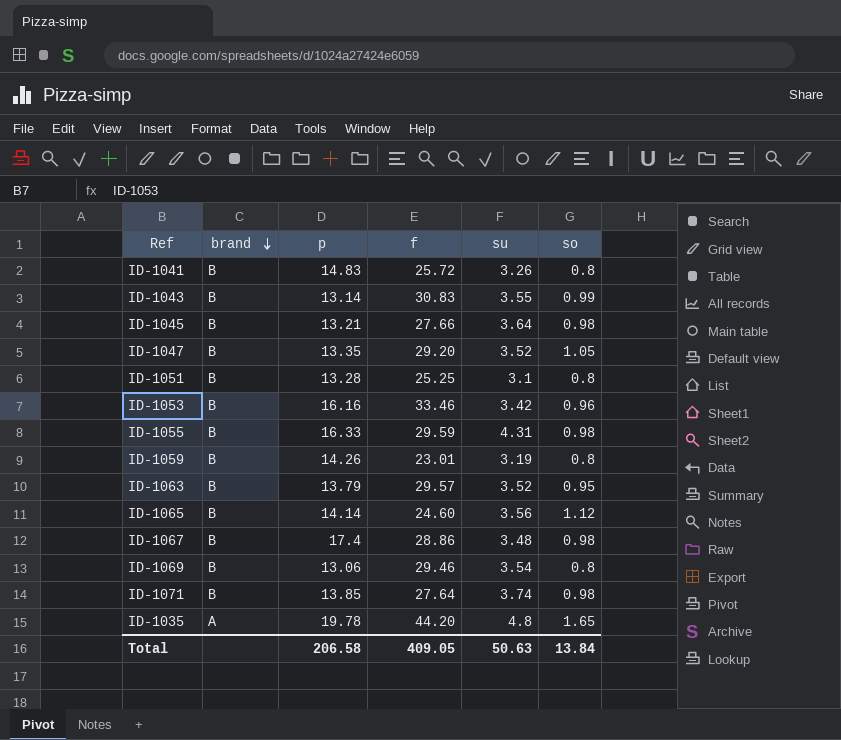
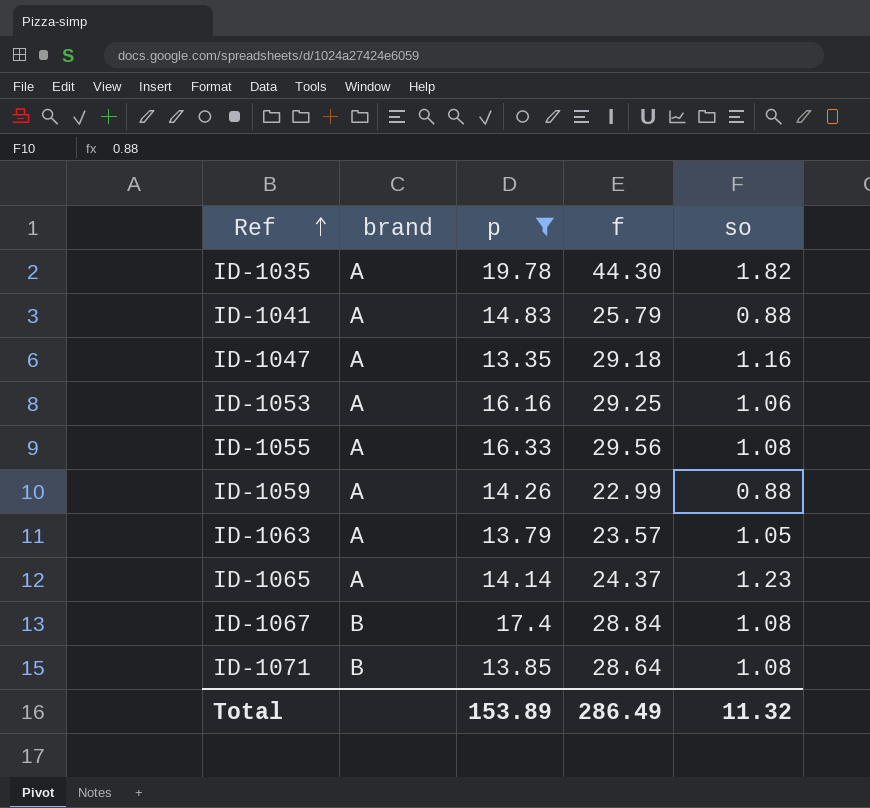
filter: none -> p >= 13.35
row order: brand descending -> Ref ascending
column su | position: 5 -> none
ID-1035 | f: 44.20 -> 44.30
ID-1035 | so: 1.65 -> 1.82
ID-1041 | brand: B -> A
ID-1041 | f: 25.72 -> 25.79
ID-1041 | so: 0.8 -> 0.88
ID-1047 | brand: B -> A
ID-1047 | f: 29.20 -> 29.18
ID-1047 | so: 1.05 -> 1.16
ID-1053 | brand: B -> A
ID-1053 | f: 33.46 -> 29.25
ID-1053 | so: 0.96 -> 1.06
ID-1055 | brand: B -> A
ID-1055 | f: 29.59 -> 29.56
ID-1055 | so: 0.98 -> 1.08
ID-1059 | brand: B -> A
ID-1059 | f: 23.01 -> 22.99
ID-1059 | so: 0.8 -> 0.88
ID-1063 | brand: B -> A
ID-1063 | f: 29.57 -> 23.57
ID-1063 | so: 0.95 -> 1.05
ID-1065 | brand: B -> A
ID-1065 | f: 24.60 -> 24.37
ID-1065 | so: 1.12 -> 1.23
ID-1067 | f: 28.86 -> 28.84
ID-1067 | so: 0.98 -> 1.08
ID-1071 | f: 27.64 -> 28.64
ID-1071 | so: 0.98 -> 1.08
Total | p: 206.58 -> 153.89
Total | f: 409.05 -> 286.49
Total | so: 13.84 -> 11.32

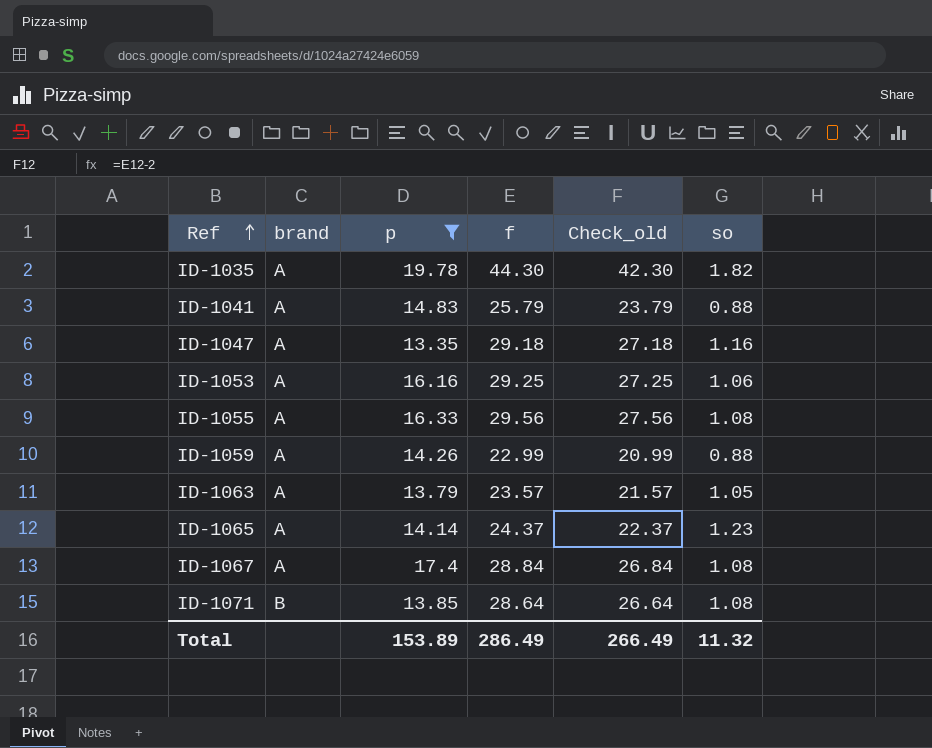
column Check_old | formula: none -> [f] - 2
ID-1067 | brand: B -> A

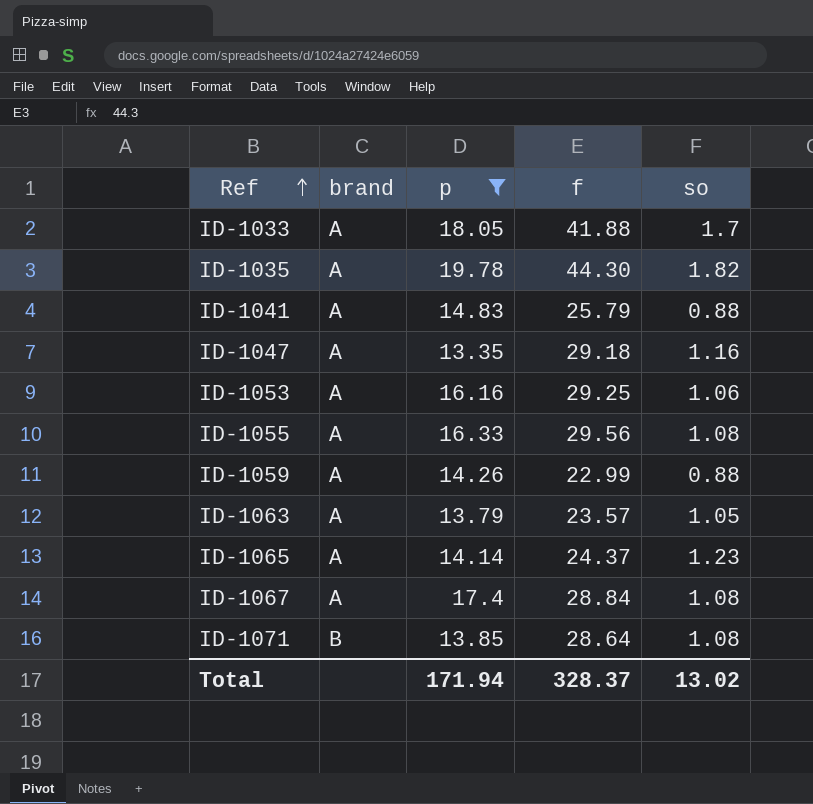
column Check_old | formula: [f] - 2 -> none
row ID-1033: none -> A | 18.05 | 41.88 | 1.7
Total | p: 153.89 -> 171.94
Total | f: 286.49 -> 328.37
Total | so: 11.32 -> 13.02

